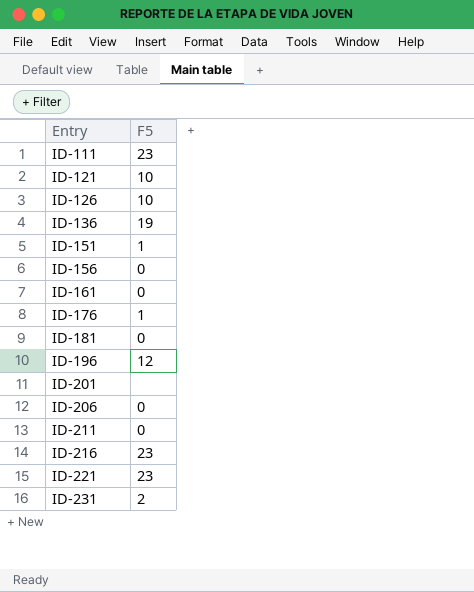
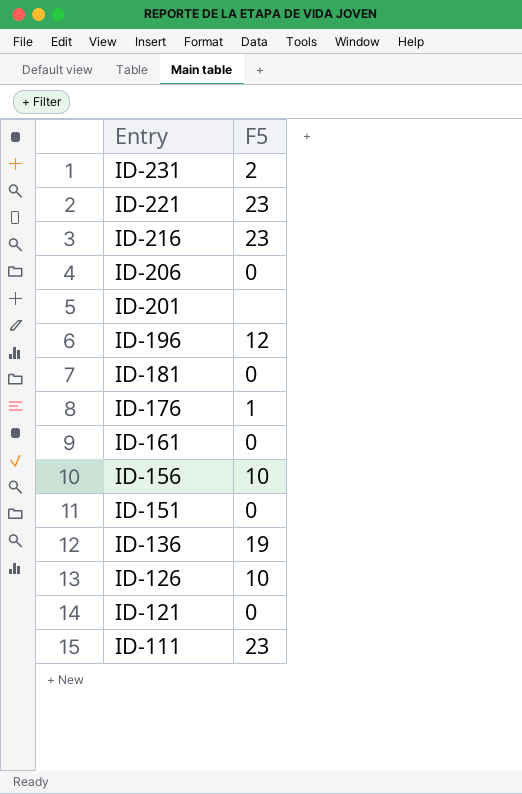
row order: Entry ascending -> Entry descending
row ID-211: 0 -> none
ID-156 | F5: 0 -> 10
ID-151 | F5: 1 -> 0
ID-121 | F5: 10 -> 0

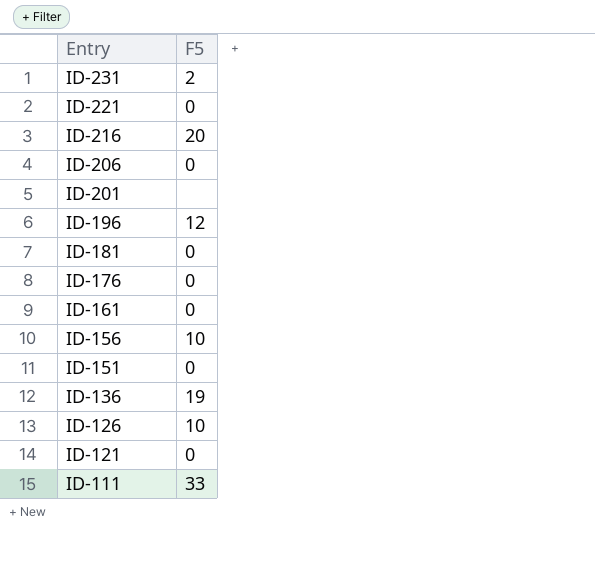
ID-221 | F5: 23 -> 0
ID-216 | F5: 23 -> 20
ID-176 | F5: 1 -> 0
ID-111 | F5: 23 -> 33

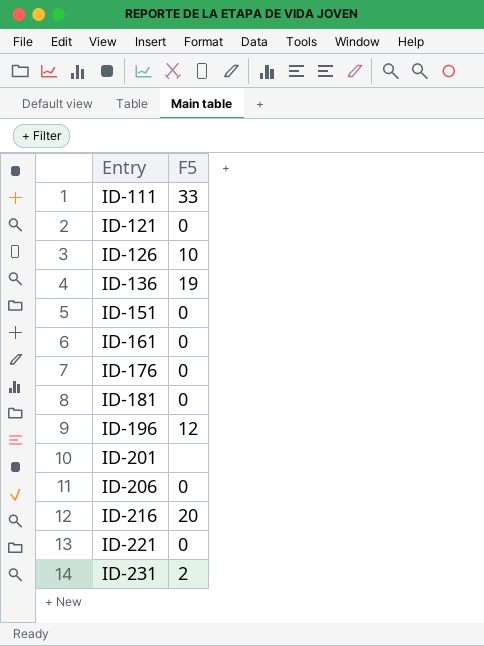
row order: Entry descending -> Entry ascending
row ID-156: 10 -> none

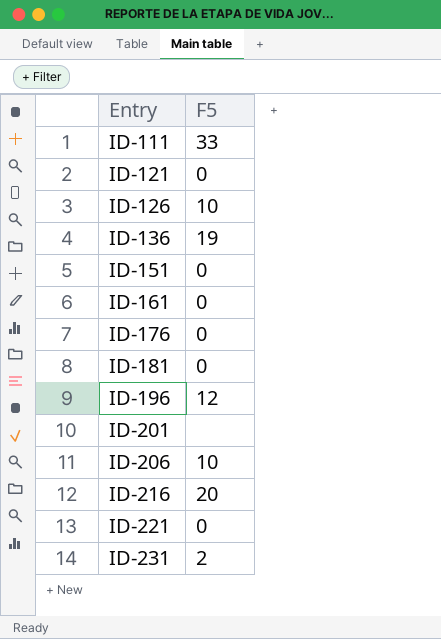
ID-206 | F5: 0 -> 10

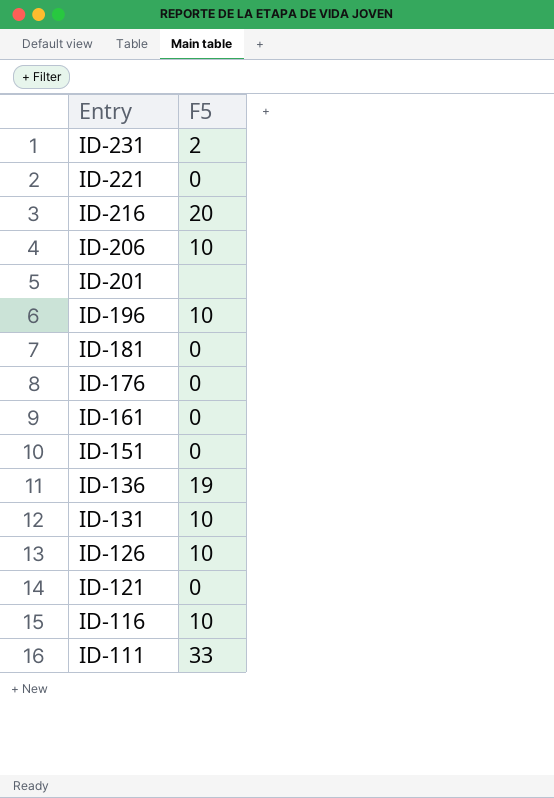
row order: Entry ascending -> Entry descending
ID-196 | F5: 12 -> 10
row ID-131: none -> 10
row ID-116: none -> 10

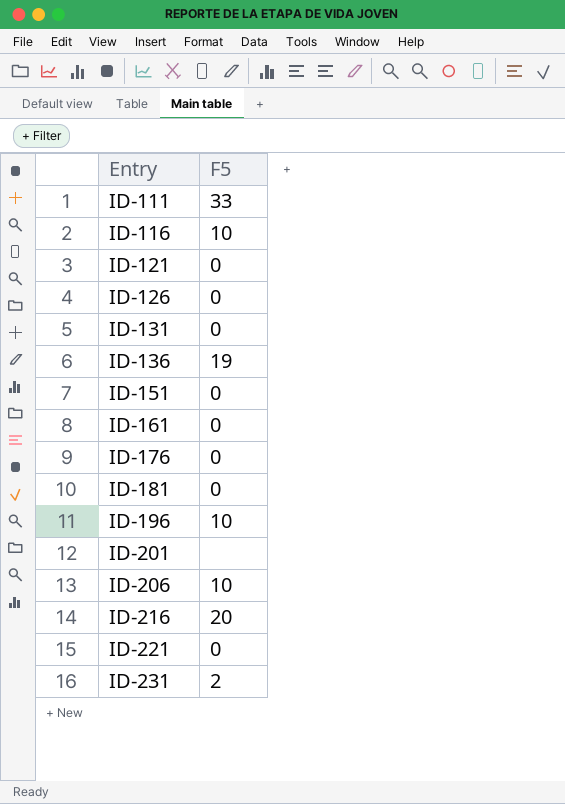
row order: Entry descending -> Entry ascending
ID-126 | F5: 10 -> 0
ID-131 | F5: 10 -> 0

